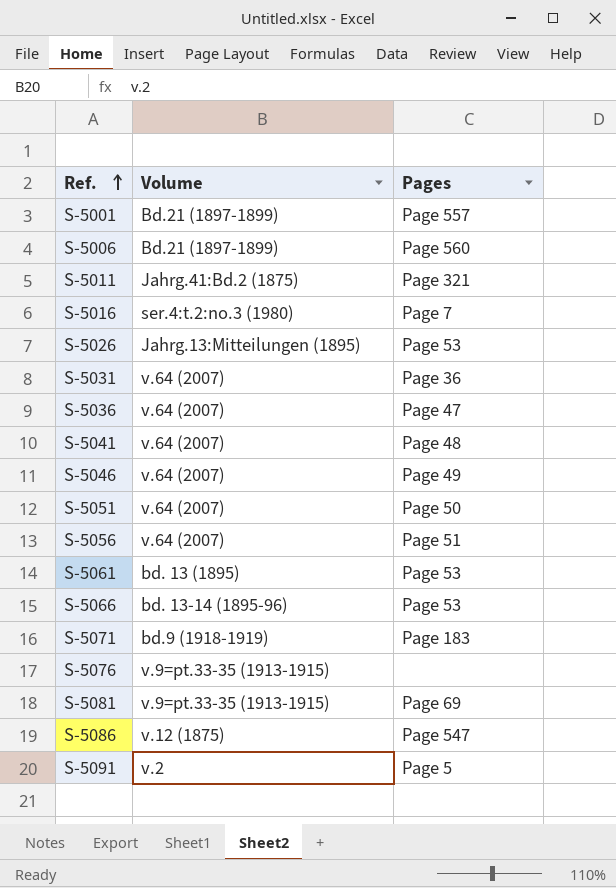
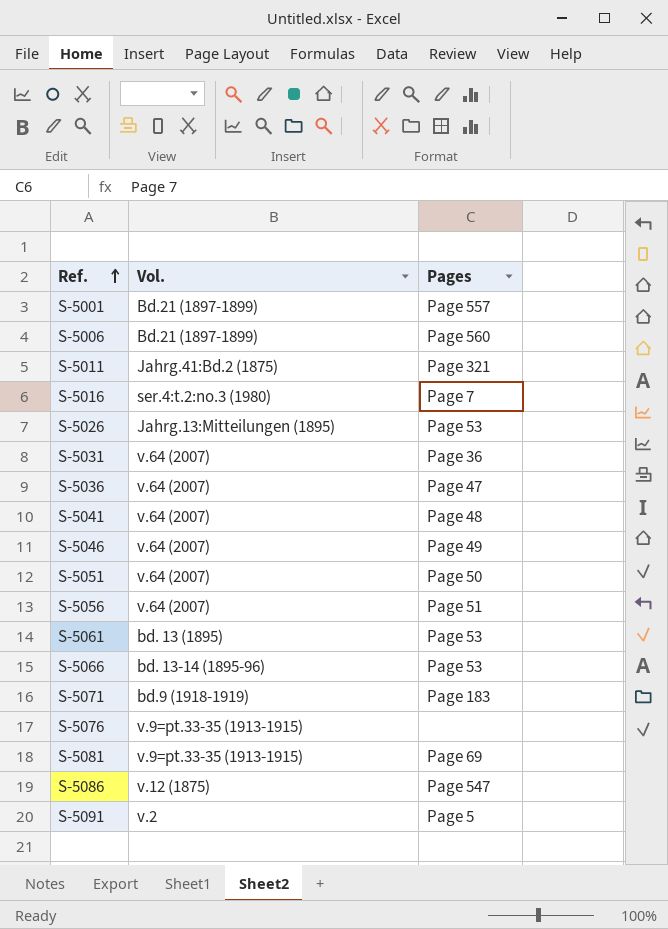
column name: Volume -> Vol.

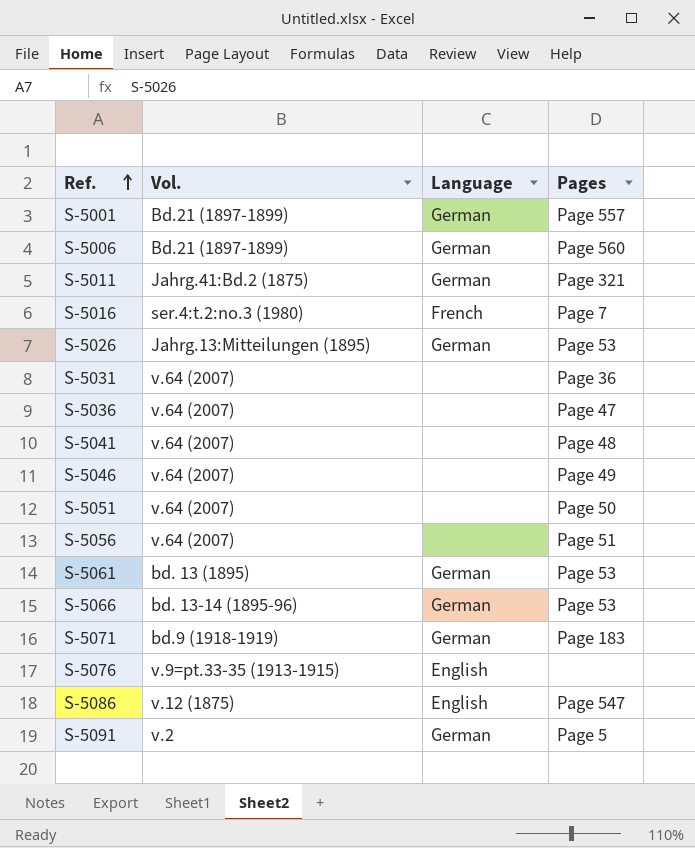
column Language | position: none -> 3
row S-5081: v.9=pt.33-35 (1913-1915) | Page 69 -> none

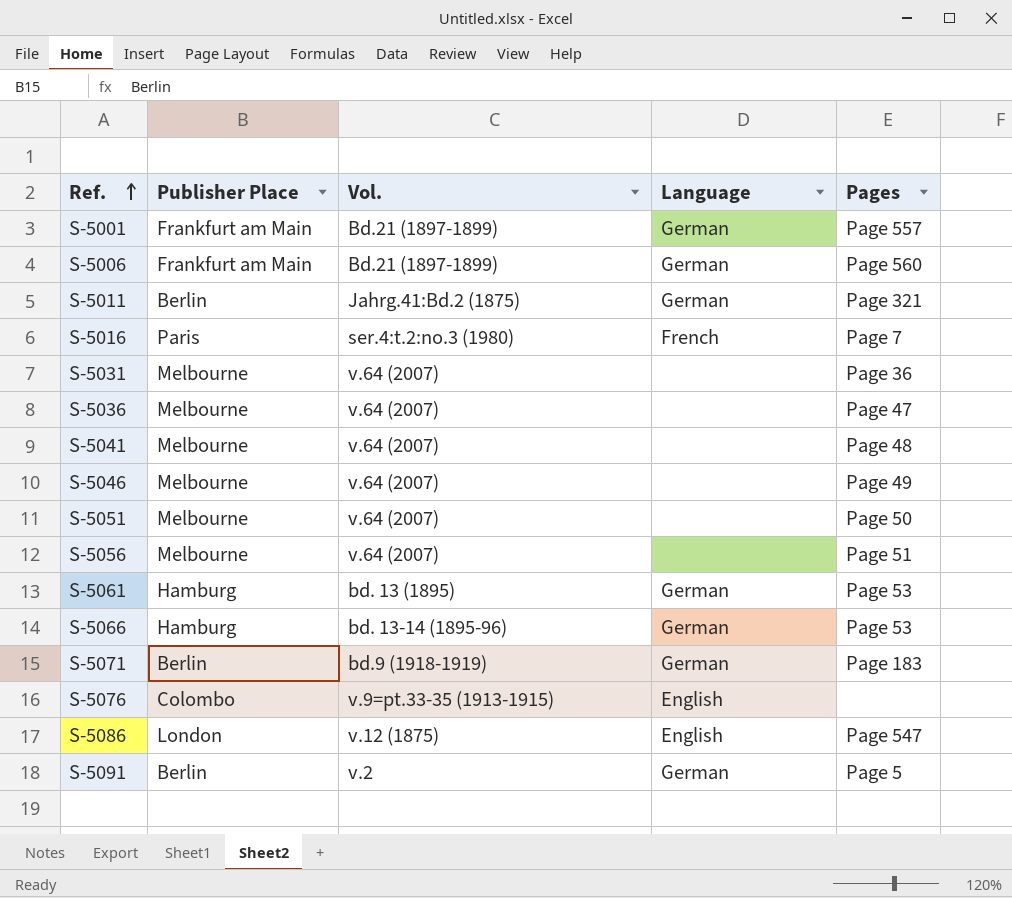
column Publisher Place | position: none -> 2
row S-5026: Jahrg.13:Mitteilungen (1895) | German | Page 53 -> none

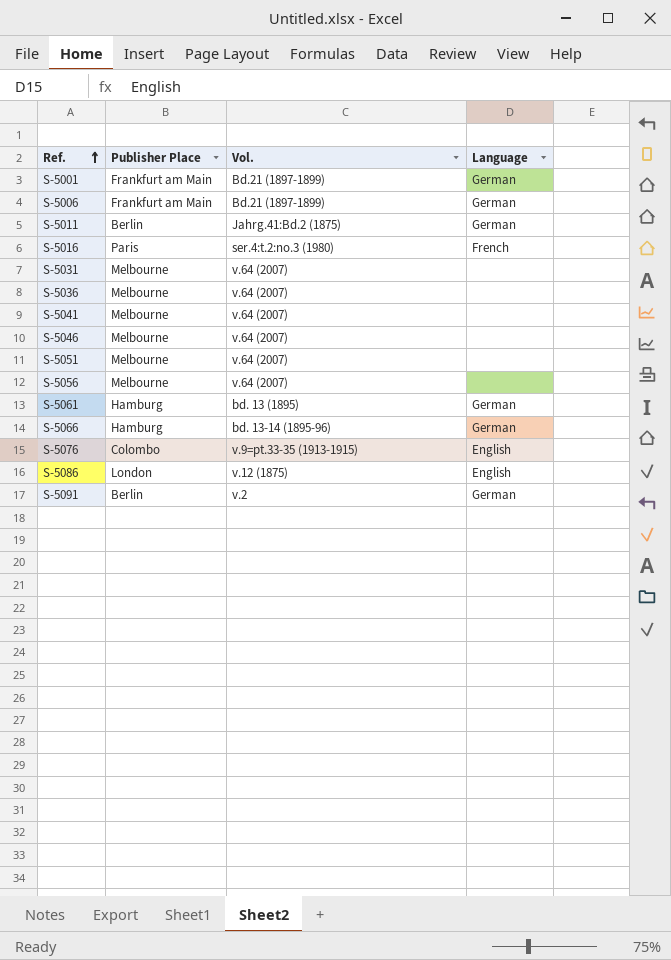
column Pages | position: 5 -> none
row S-5071: Berlin | bd.9 (1918-1919) | German | Page 183 -> none

